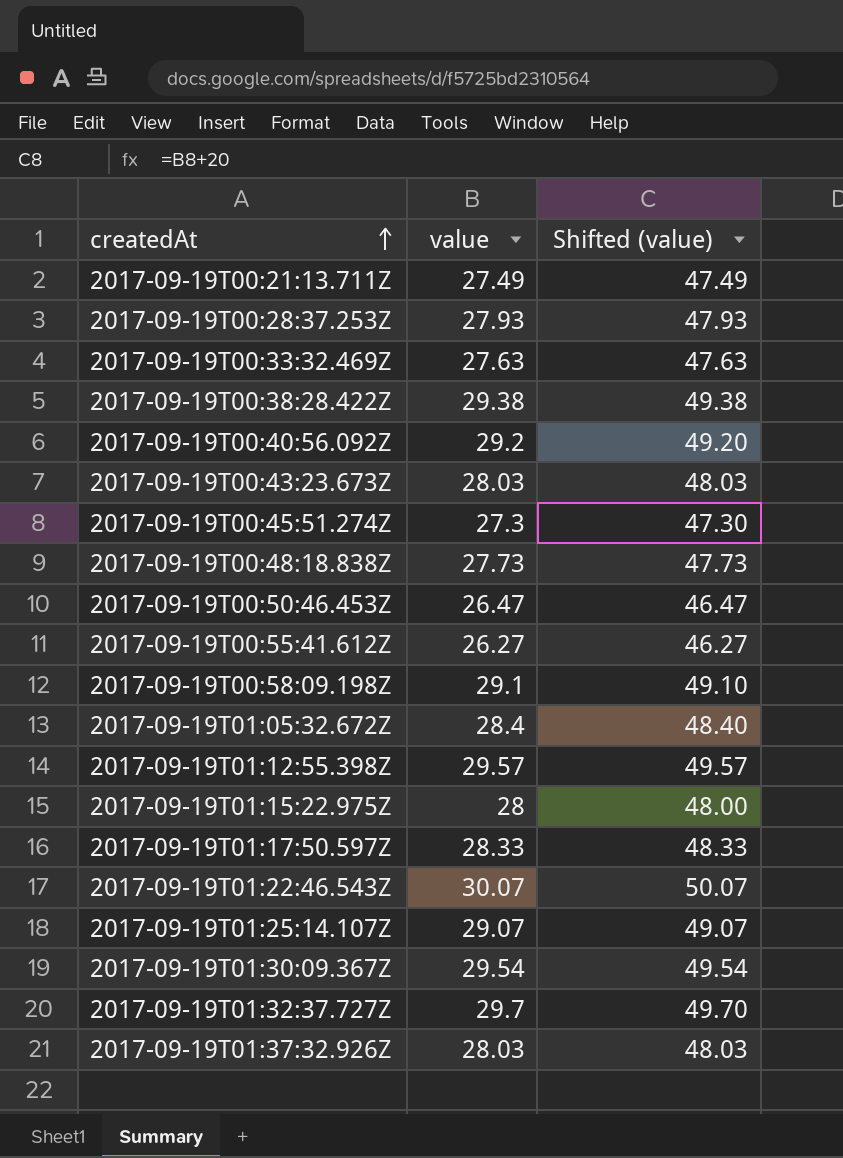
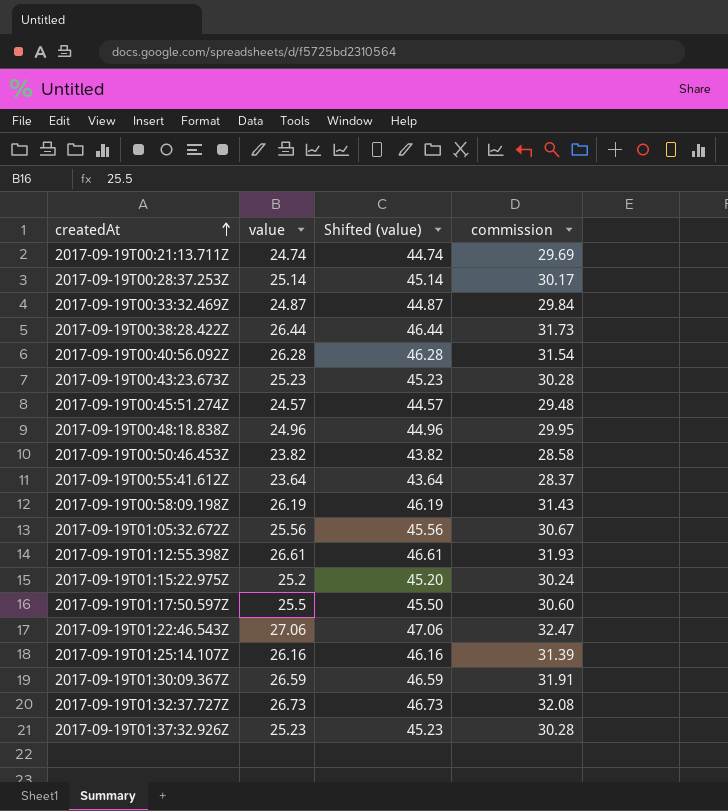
column commission | formula: none -> [value] * 1.2
2017-09-19T00:21:13.711Z | value: 27.49 -> 24.74
2017-09-19T00:21:13.711Z | Shifted (value): 47.49 -> 44.74
2017-09-19T00:28:37.253Z | value: 27.93 -> 25.14
2017-09-19T00:28:37.253Z | Shifted (value): 47.93 -> 45.14
2017-09-19T00:33:32.469Z | value: 27.63 -> 24.87
2017-09-19T00:33:32.469Z | Shifted (value): 47.63 -> 44.87
2017-09-19T00:38:28.422Z | value: 29.38 -> 26.44
2017-09-19T00:38:28.422Z | Shifted (value): 49.38 -> 46.44
2017-09-19T00:40:56.092Z | value: 29.2 -> 26.28
2017-09-19T00:40:56.092Z | Shifted (value): 49.20 -> 46.28
2017-09-19T00:43:23.673Z | value: 28.03 -> 25.23
2017-09-19T00:43:23.673Z | Shifted (value): 48.03 -> 45.23
2017-09-19T00:45:51.274Z | value: 27.3 -> 24.57
2017-09-19T00:45:51.274Z | Shifted (value): 47.30 -> 44.57
2017-09-19T00:48:18.838Z | value: 27.73 -> 24.96
2017-09-19T00:48:18.838Z | Shifted (value): 47.73 -> 44.96
2017-09-19T00:50:46.453Z | value: 26.47 -> 23.82
2017-09-19T00:50:46.453Z | Shifted (value): 46.47 -> 43.82
2017-09-19T00:55:41.612Z | value: 26.27 -> 23.64
2017-09-19T00:55:41.612Z | Shifted (value): 46.27 -> 43.64
2017-09-19T00:58:09.198Z | value: 29.1 -> 26.19
2017-09-19T00:58:09.198Z | Shifted (value): 49.10 -> 46.19
2017-09-19T01:05:32.672Z | value: 28.4 -> 25.56
2017-09-19T01:05:32.672Z | Shifted (value): 48.40 -> 45.56
2017-09-19T01:12:55.398Z | value: 29.57 -> 26.61
2017-09-19T01:12:55.398Z | Shifted (value): 49.57 -> 46.61
2017-09-19T01:15:22.975Z | value: 28 -> 25.2
2017-09-19T01:15:22.975Z | Shifted (value): 48.00 -> 45.20
2017-09-19T01:17:50.597Z | value: 28.33 -> 25.5
2017-09-19T01:17:50.597Z | Shifted (value): 48.33 -> 45.50
2017-09-19T01:22:46.543Z | value: 30.07 -> 27.06
2017-09-19T01:22:46.543Z | Shifted (value): 50.07 -> 47.06
2017-09-19T01:25:14.107Z | value: 29.07 -> 26.16
2017-09-19T01:25:14.107Z | Shifted (value): 49.07 -> 46.16
2017-09-19T01:30:09.367Z | value: 29.54 -> 26.59
2017-09-19T01:30:09.367Z | Shifted (value): 49.54 -> 46.59
2017-09-19T01:32:37.727Z | value: 29.7 -> 26.73
2017-09-19T01:32:37.727Z | Shifted (value): 49.70 -> 46.73
2017-09-19T01:37:32.926Z | value: 28.03 -> 25.23
2017-09-19T01:37:32.926Z | Shifted (value): 48.03 -> 45.23

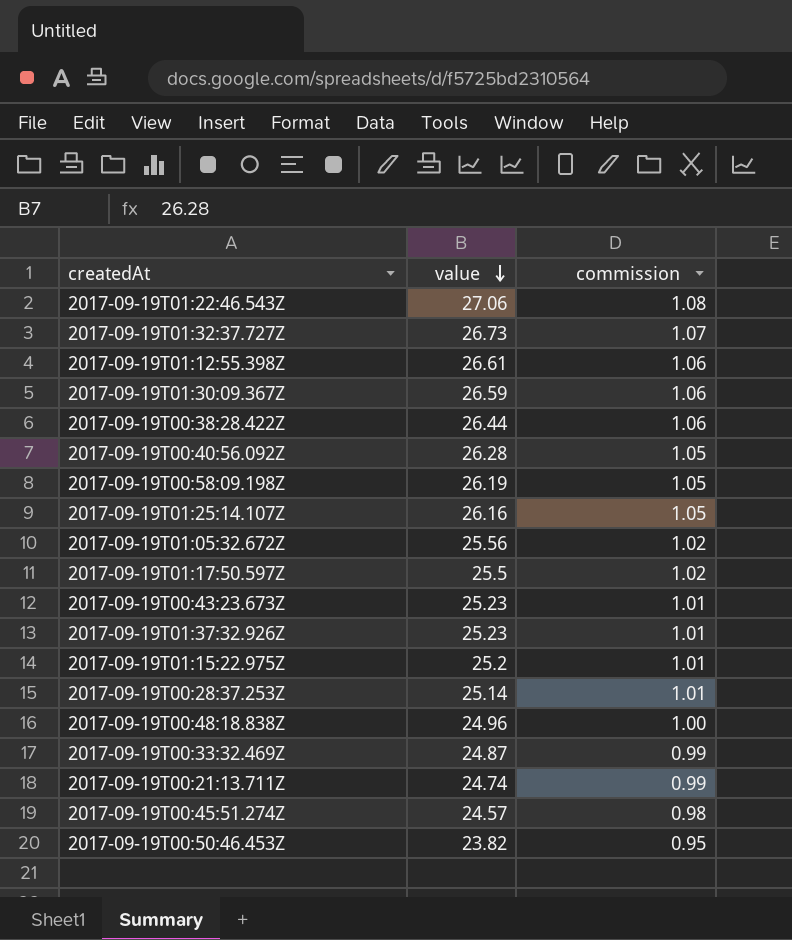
row order: createdAt ascending -> value descending
column Shifted (value) | formula: [value] + 20 -> none
column commission | formula: [value] * 1.2 -> [value] * 0.04
row 2017-09-19T00:55:41.612Z: 23.64 | 43.64 | 28.37 -> none

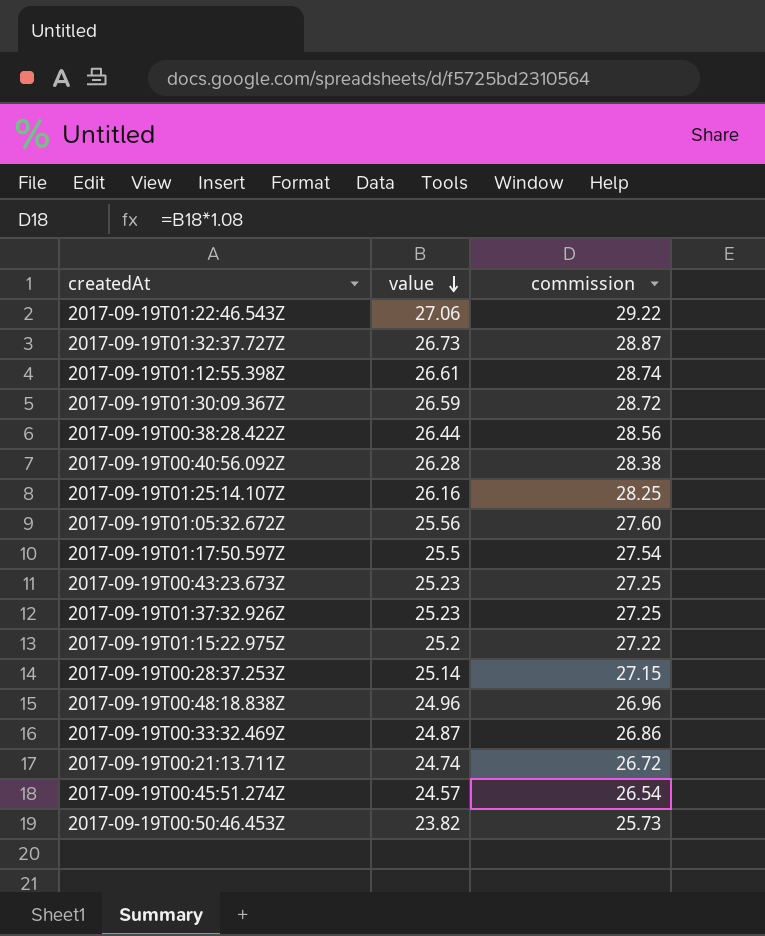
column commission | formula: [value] * 0.04 -> [value] * 1.08
row 2017-09-19T00:58:09.198Z: 26.19 | 1.05 -> none

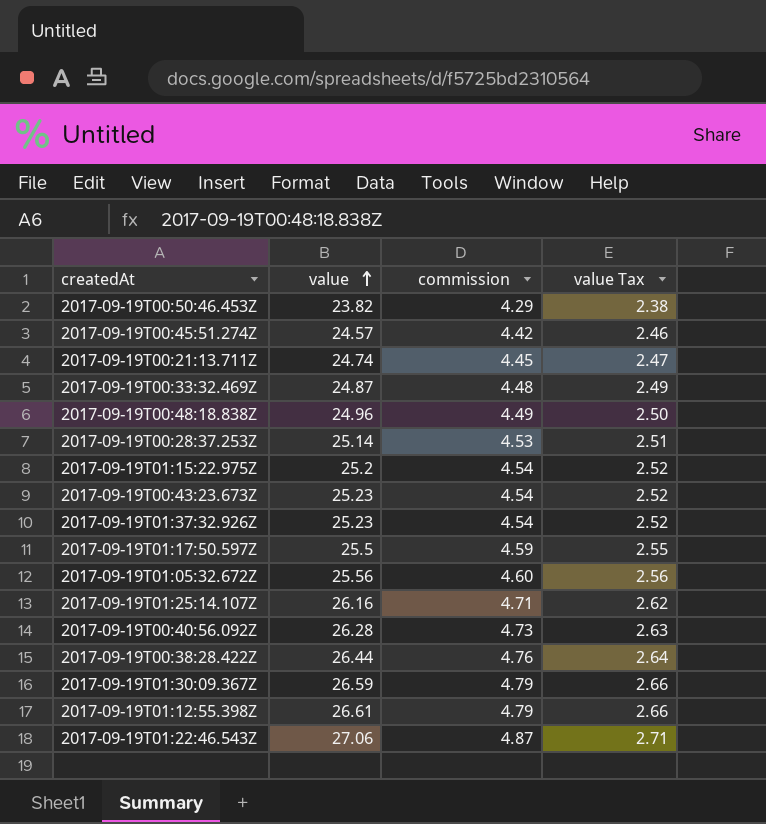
row order: value descending -> value ascending
column commission | formula: [value] * 1.08 -> [value] * 0.18
column value Tax | formula: none -> [value] * 0.1
row 2017-09-19T01:32:37.727Z: 26.73 | 28.87 -> none

